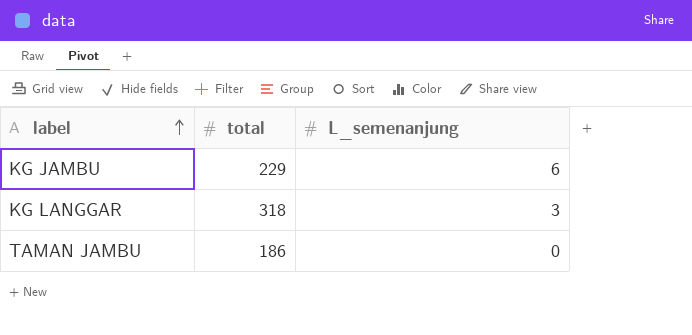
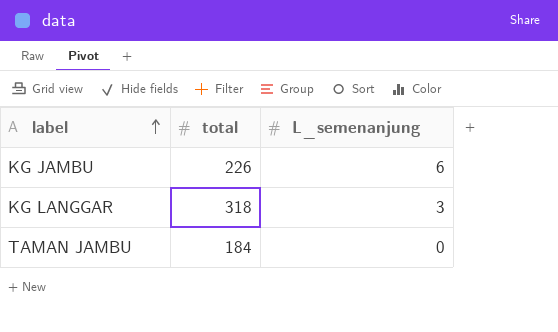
KG JAMBU | total: 229 -> 226
TAMAN JAMBU | total: 186 -> 184

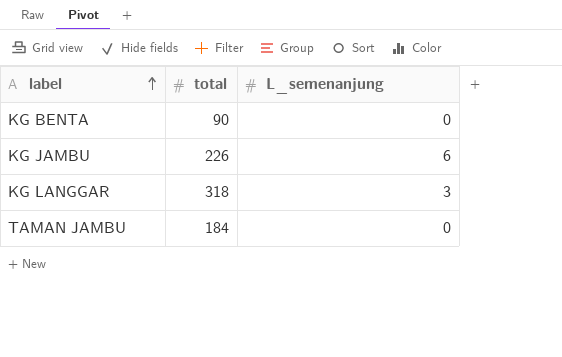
row KG BENTA: none -> 90 | 0

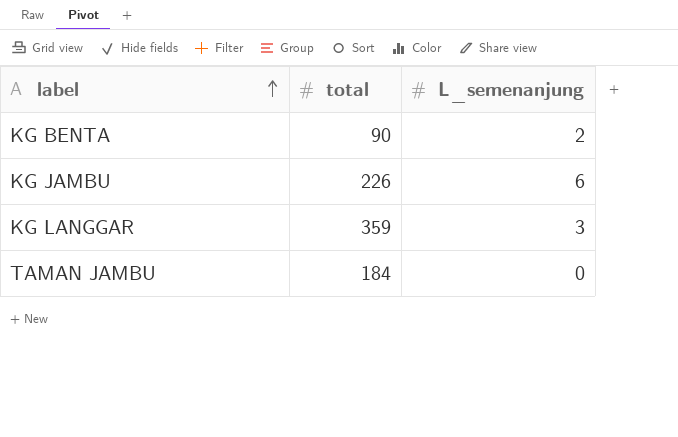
KG BENTA | L_semenanjung: 0 -> 2
KG LANGGAR | total: 318 -> 359

